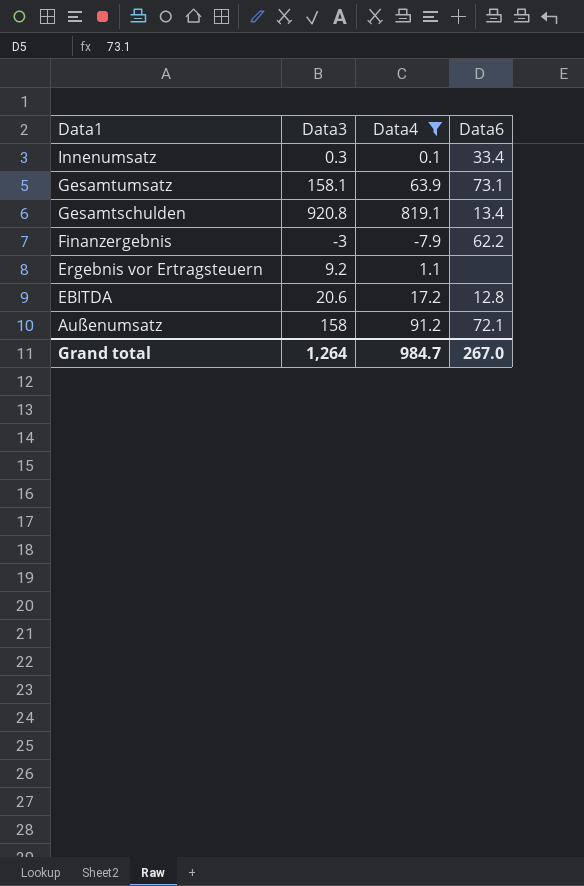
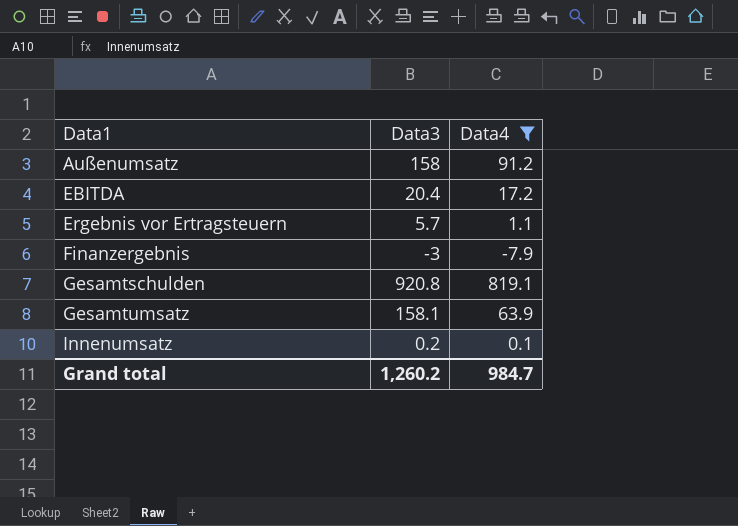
row order: Data1 descending -> Data1 ascending
column Data6 | position: 4 -> none
EBITDA | Data3: 20.6 -> 20.4
Ergebnis vor Ertragsteuern | Data3: 9.2 -> 5.7
Innenumsatz | Data3: 0.3 -> 0.2
Grand total | Data3: 1,264 -> 1,260.2

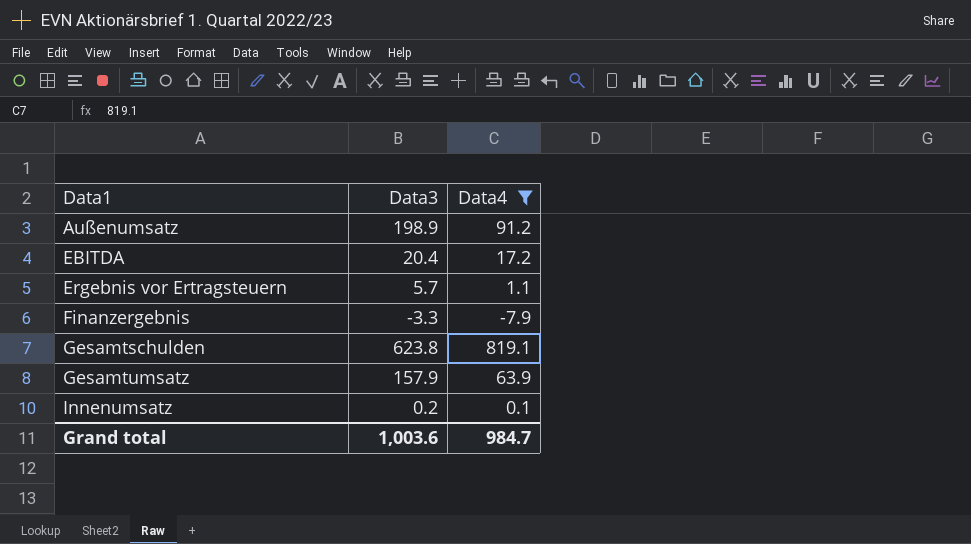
Außenumsatz | Data3: 158 -> 198.9
Finanzergebnis | Data3: -3 -> -3.3
Gesamtschulden | Data3: 920.8 -> 623.8
Gesamtumsatz | Data3: 158.1 -> 157.9
Grand total | Data3: 1,260.2 -> 1,003.6

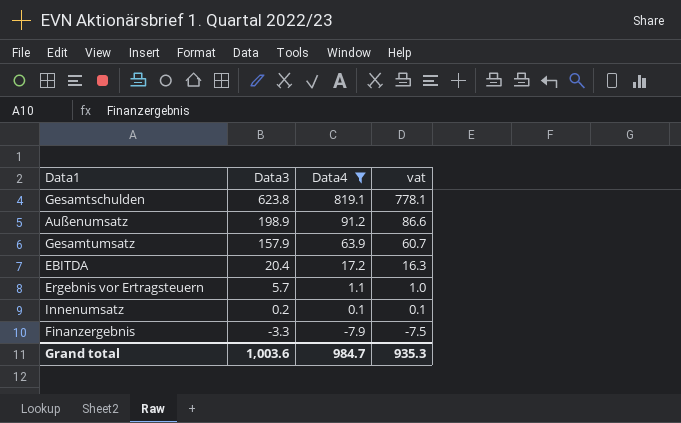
row order: Data1 ascending -> Data3 descending
column vat | formula: none -> [Data4] * 0.95

